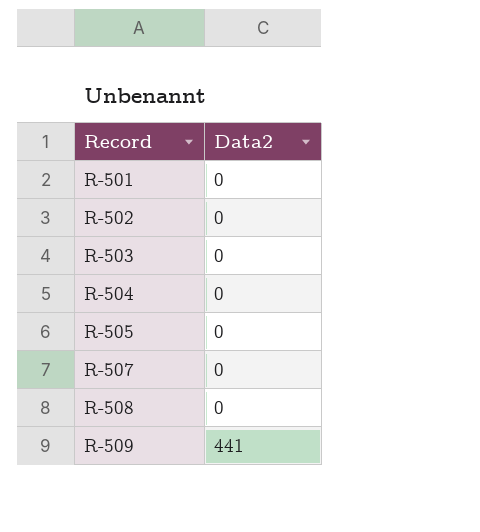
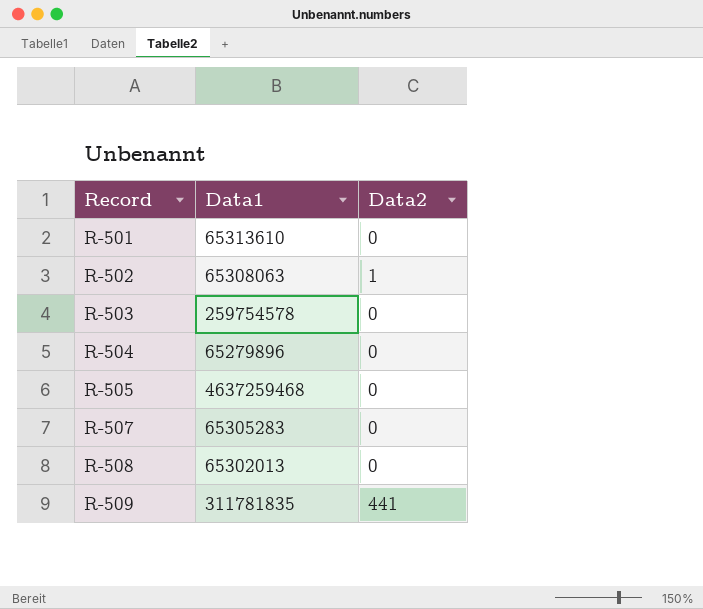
column Data1 | position: none -> 2
R-502 | Data2: 0 -> 1

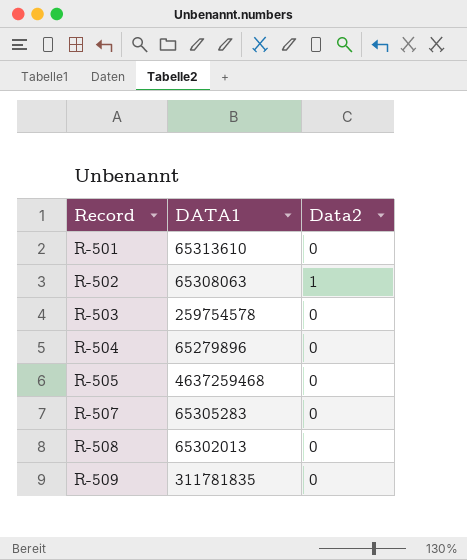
column name: Data1 -> DATA1
R-509 | Data2: 441 -> 0

